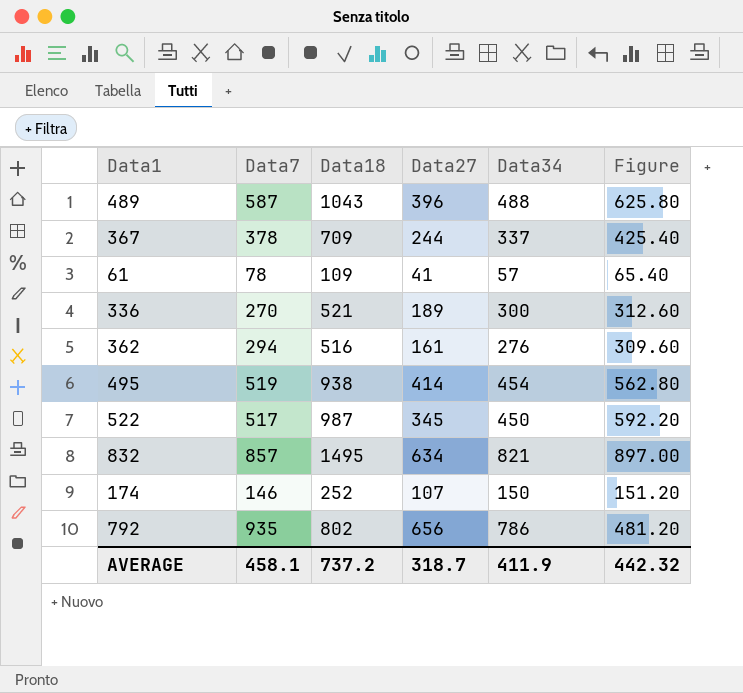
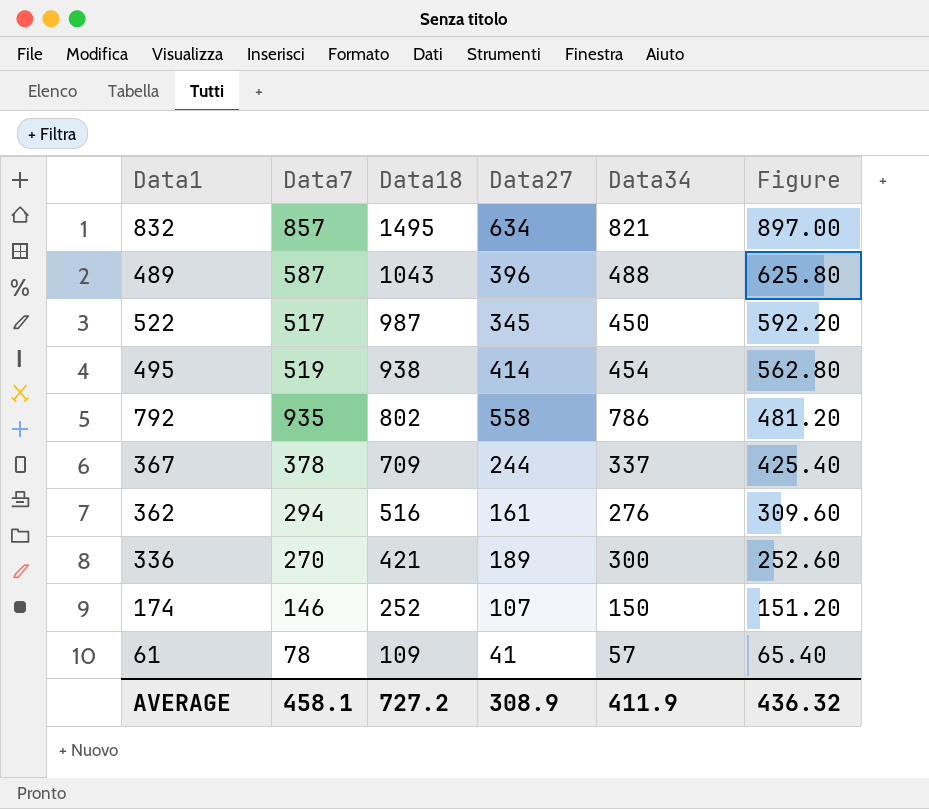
row order: none -> Data18 descending
792 | Data27: 656 -> 558
336 | Data18: 521 -> 421
336 | Figure: 312.60 -> 252.60
AVERAGE | Data18: 737.2 -> 727.2
AVERAGE | Data27: 318.7 -> 308.9
AVERAGE | Figure: 442.32 -> 436.32

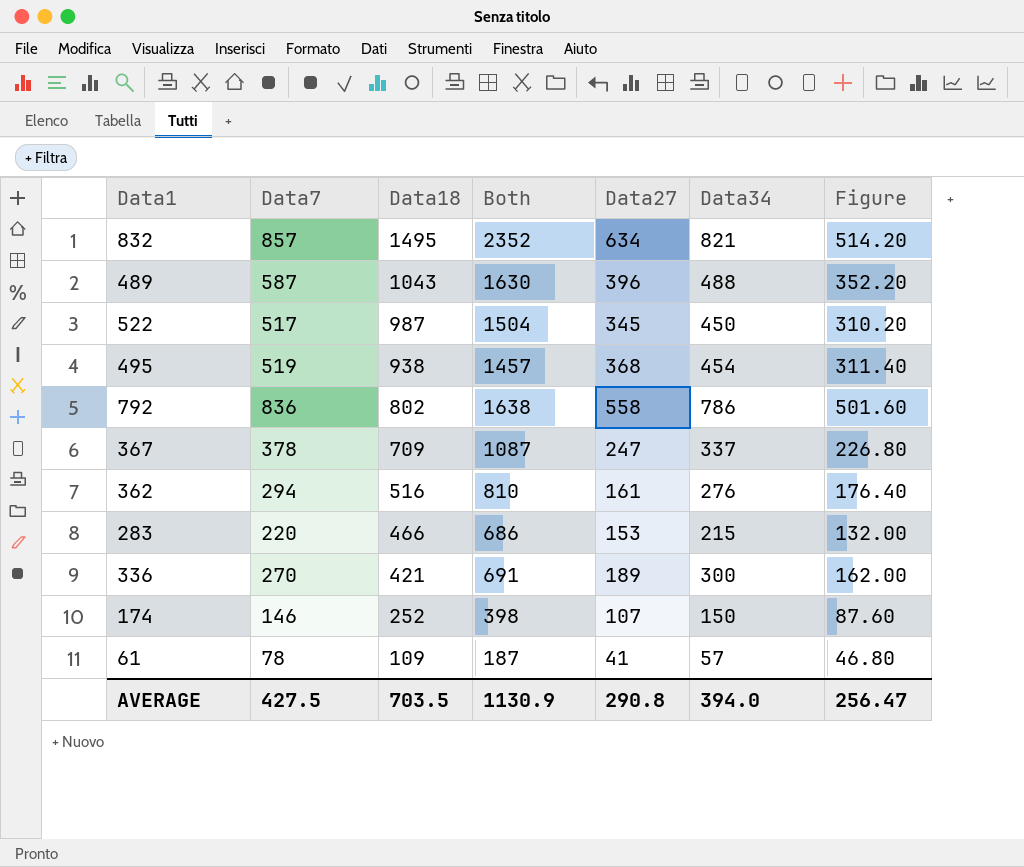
column Both | formula: none -> [Data7] + [Data18]
column Figure | formula: [Data18] * 0.6 -> [Data7] * 0.6
495 | Data27: 414 -> 368
792 | Data7: 935 -> 836
367 | Data27: 244 -> 247
row 283: none -> 220 | 466 | 686 | 153 | 215 | 132.00
AVERAGE | Data7: 458.1 -> 427.5
AVERAGE | Data18: 727.2 -> 703.5
AVERAGE | Data27: 308.9 -> 290.8
AVERAGE | Data34: 411.9 -> 394.0
AVERAGE | Figure: 436.32 -> 256.47

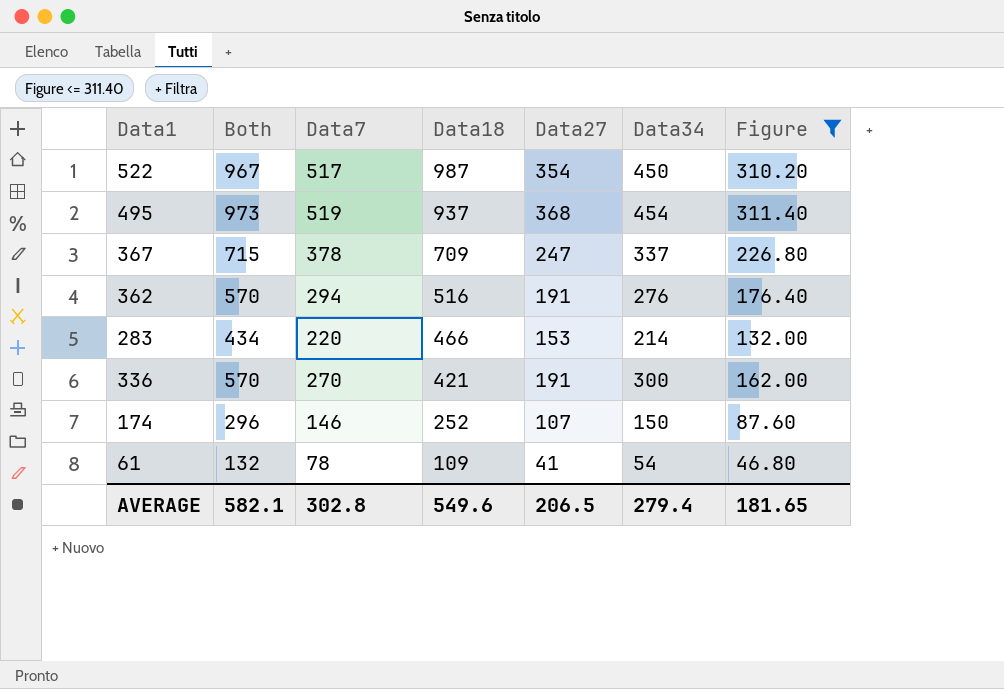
filter: none -> Figure <= 311.40
column Both | formula: [Data7] + [Data18] -> [Data7] + [Data34]
column Both | position: 4 -> 2
522 | Data27: 345 -> 354
495 | Data18: 938 -> 937
362 | Data27: 161 -> 191
283 | Data34: 215 -> 214
336 | Data27: 189 -> 191
61 | Data34: 57 -> 54
AVERAGE | Both: 1130.9 -> 582.1
AVERAGE | Data7: 427.5 -> 302.8
AVERAGE | Data18: 703.5 -> 549.6
AVERAGE | Data27: 290.8 -> 206.5
AVERAGE | Data34: 394.0 -> 279.4
AVERAGE | Figure: 256.47 -> 181.65

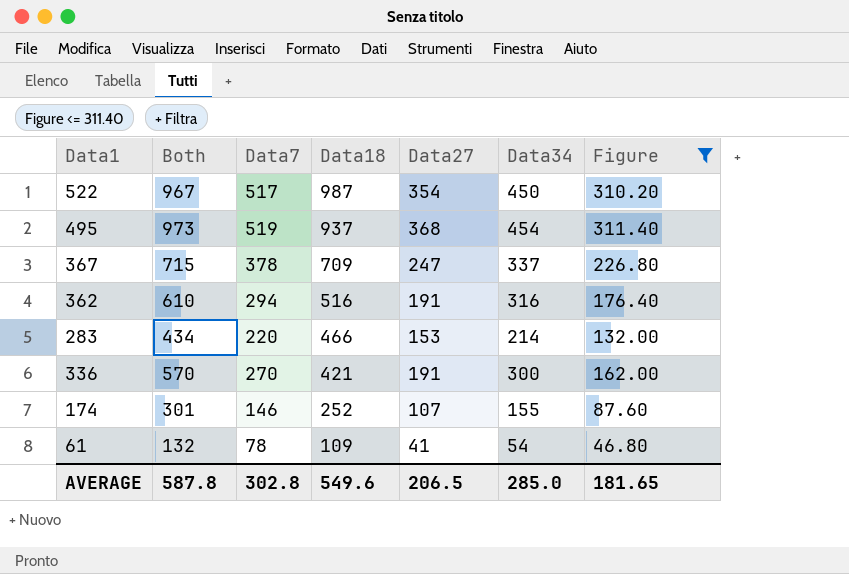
362 | Both: 570 -> 610
362 | Data34: 276 -> 316
174 | Both: 296 -> 301
174 | Data34: 150 -> 155
AVERAGE | Both: 582.1 -> 587.8
AVERAGE | Data34: 279.4 -> 285.0

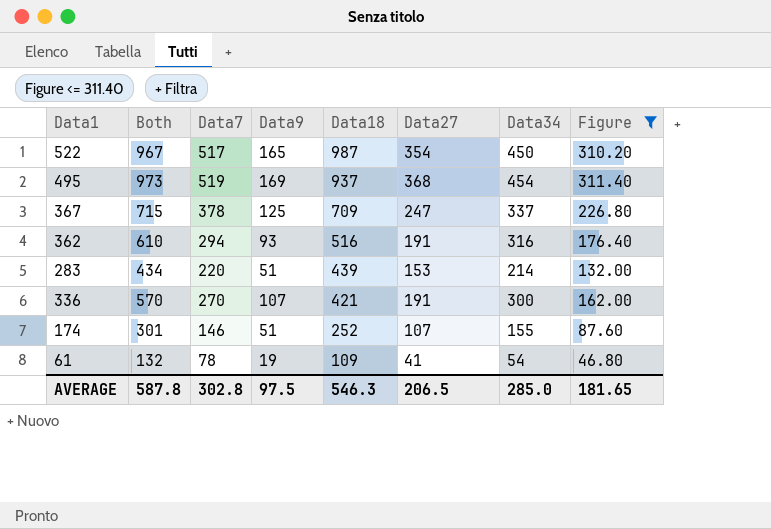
column Data9 | position: none -> 4
283 | Data18: 466 -> 439
AVERAGE | Data18: 549.6 -> 546.3

